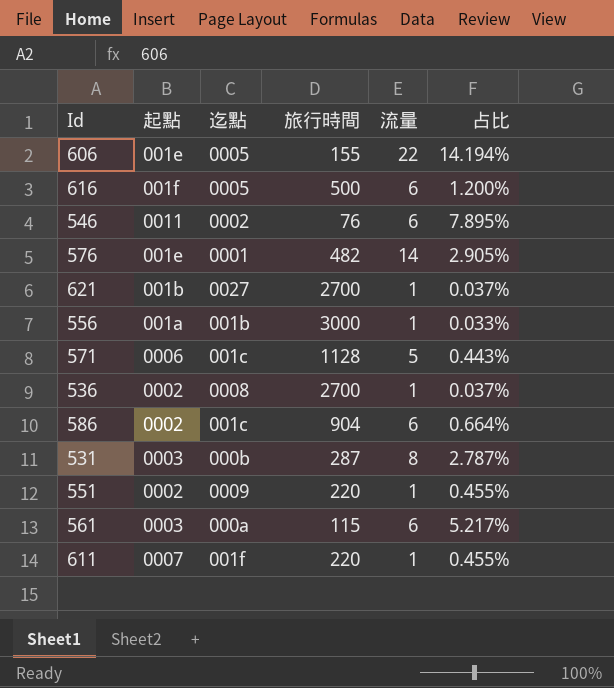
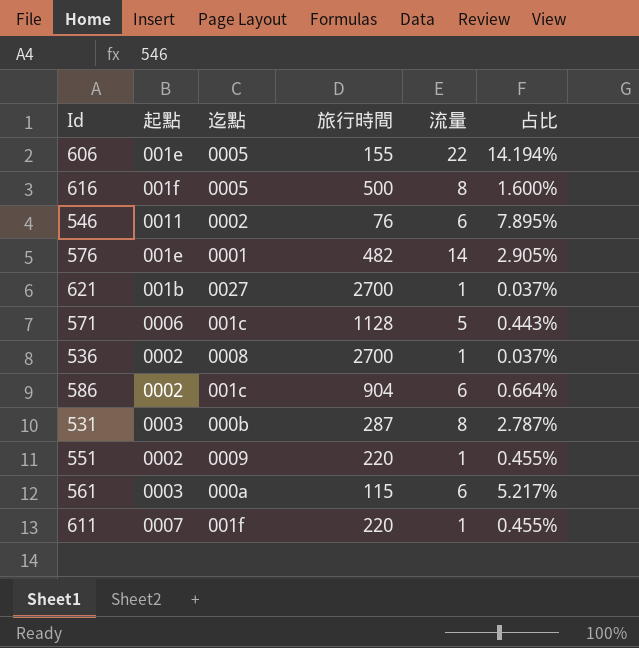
row 556: 001a | 001b | 3000 | 1 | 0.033% -> none
616 | 流量: 6 -> 8
616 | 占比: 1.200% -> 1.600%

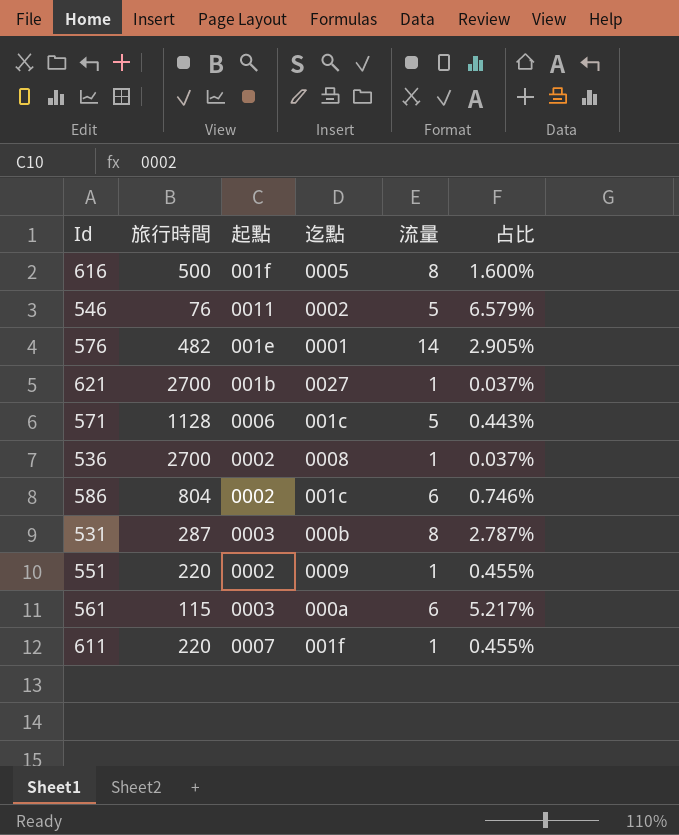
column 旅行時間 | position: 4 -> 2
row 606: 001e | 0005 | 155 | 22 | 14.194% -> none
546 | 流量: 6 -> 5
546 | 占比: 7.895% -> 6.579%
586 | 旅行時間: 904 -> 804
586 | 占比: 0.664% -> 0.746%

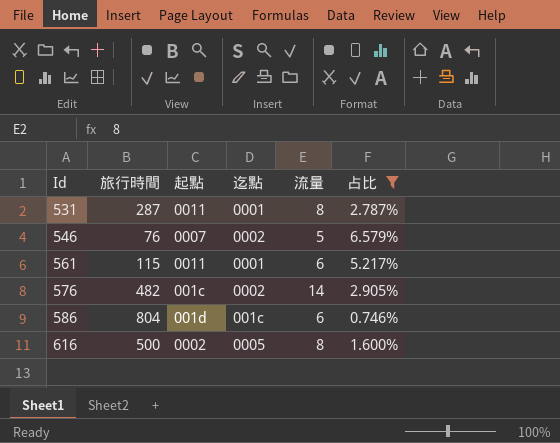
filter: none -> 占比 >= 0.746%
row order: none -> Id ascending
531 | 起點: 0003 -> 0011
531 | 迄點: 000b -> 0001
546 | 起點: 0011 -> 0007
561 | 起點: 0003 -> 0011
561 | 迄點: 000a -> 0001
576 | 起點: 001e -> 001c
576 | 迄點: 0001 -> 0002
586 | 起點: 0002 -> 001d
616 | 起點: 001f -> 0002

